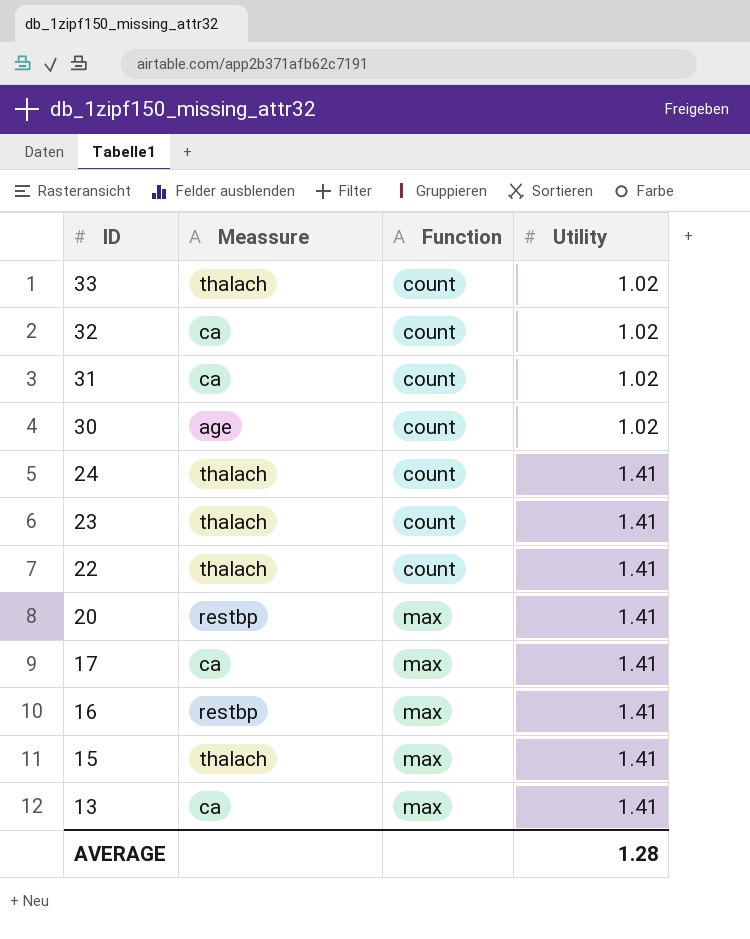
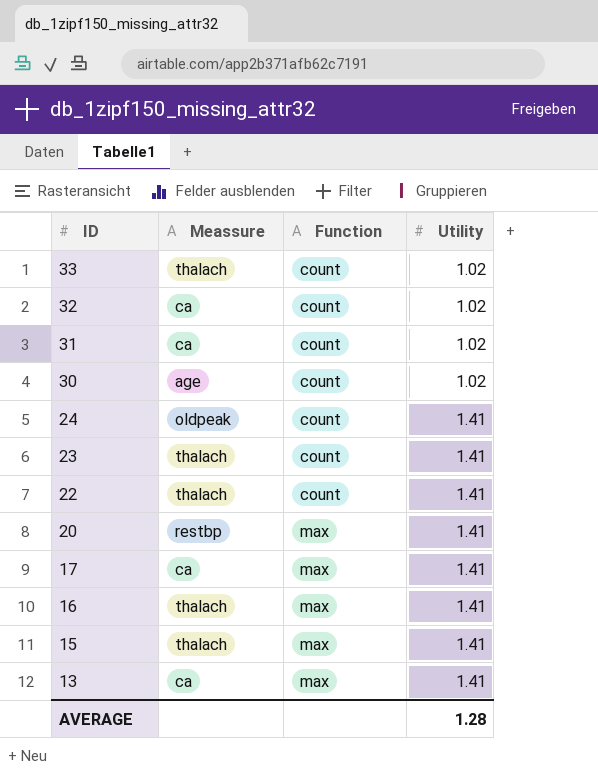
24 | Meassure: thalach -> oldpeak
16 | Meassure: restbp -> thalach

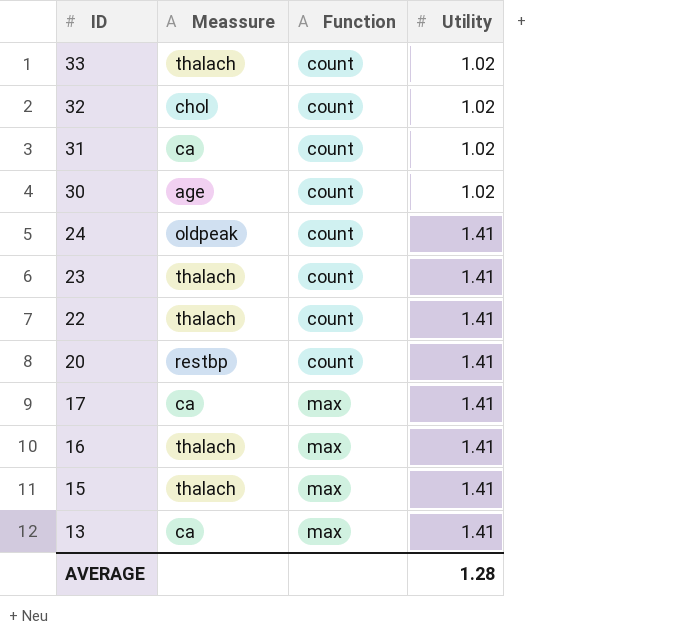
32 | Meassure: ca -> chol
20 | Function: max -> count

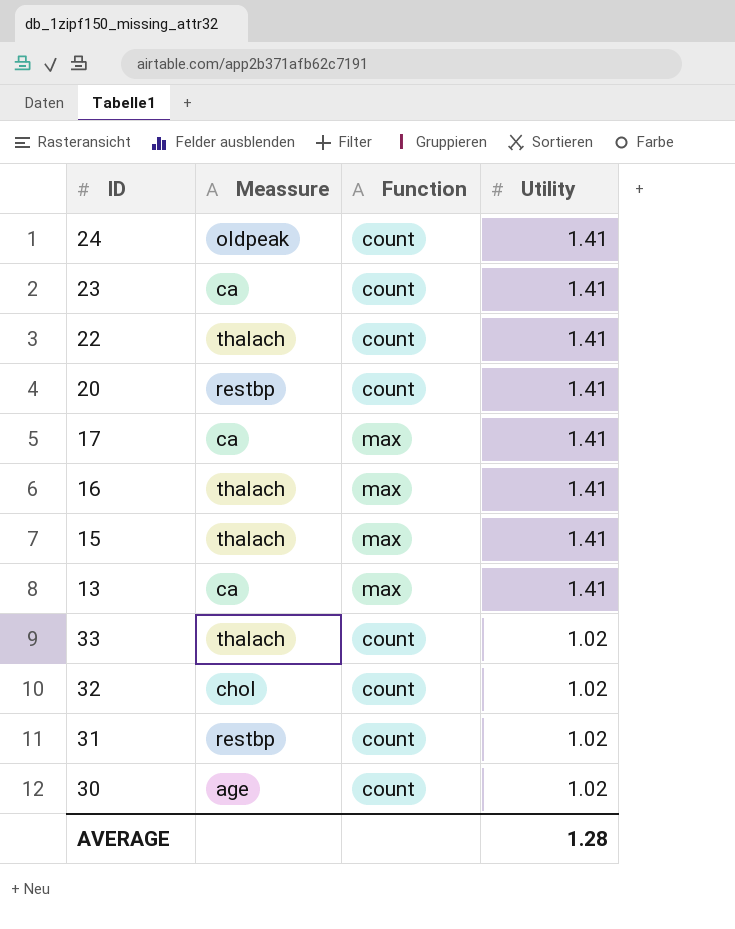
row order: ID descending -> Utility descending
23 | Meassure: thalach -> ca
31 | Meassure: ca -> restbp

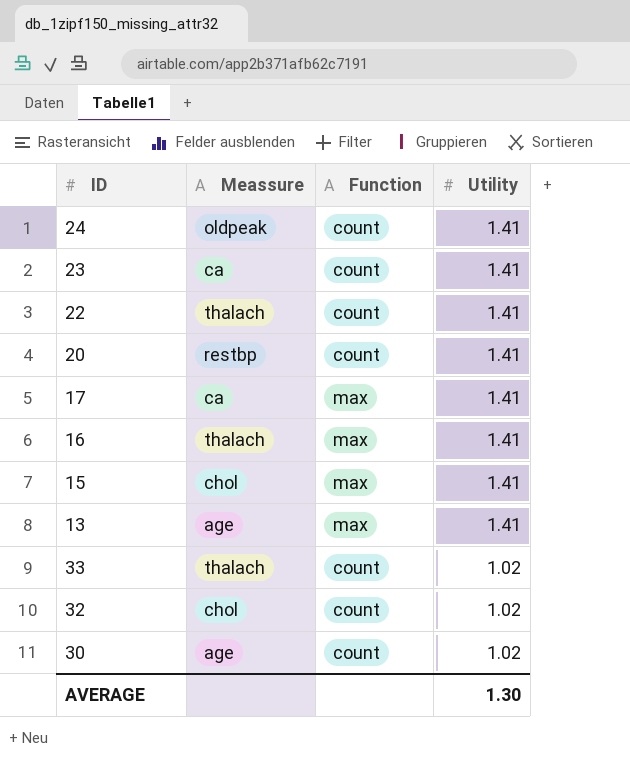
row 31: restbp | count | 1.02 -> none
15 | Meassure: thalach -> chol
13 | Meassure: ca -> age
AVERAGE | Utility: 1.28 -> 1.30

